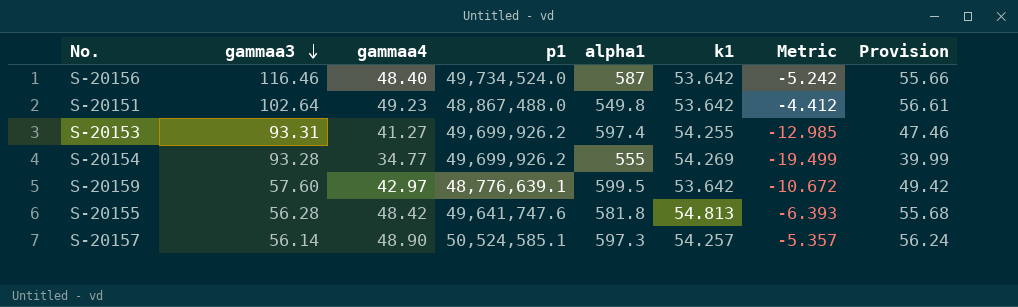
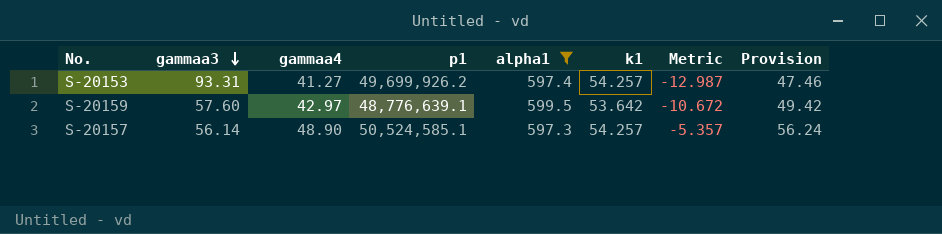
filter: none -> alpha1 >= 597.3
S-20153 | k1: 54.255 -> 54.257
S-20153 | Metric: -12.985 -> -12.987

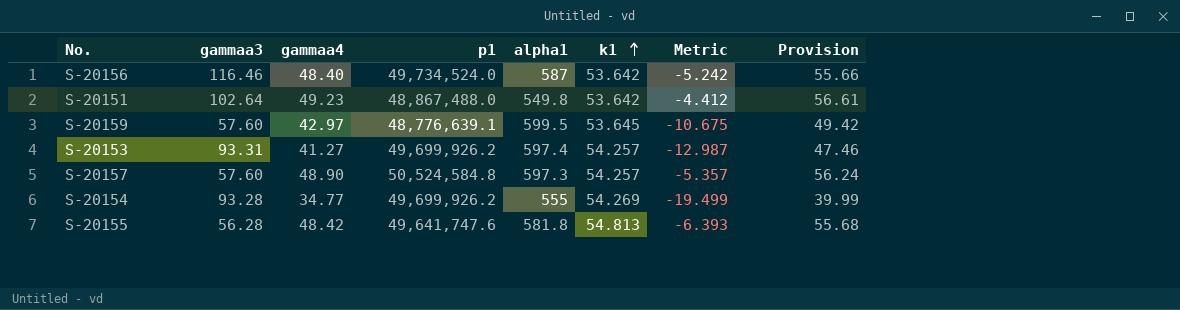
filter: alpha1 >= 597.3 -> none
row order: gammaa3 descending -> k1 ascending
S-20159 | k1: 53.642 -> 53.645
S-20159 | Metric: -10.672 -> -10.675
S-20157 | gammaa3: 56.14 -> 57.60
S-20157 | p1: 50,524,585.1 -> 50,524,584.8

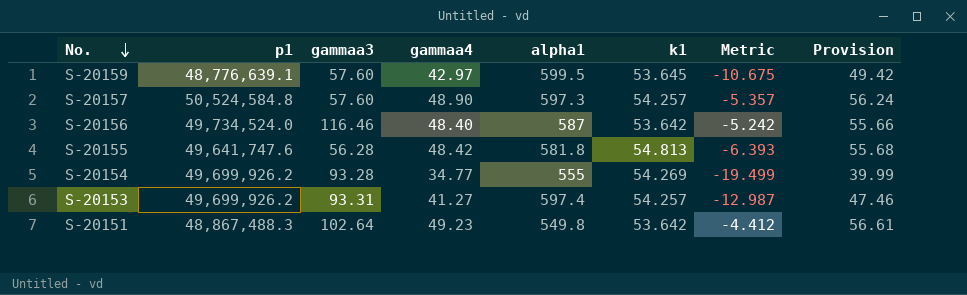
row order: k1 ascending -> No. descending
column p1 | position: 4 -> 2
S-20151 | p1: 48,867,488.0 -> 48,867,488.3

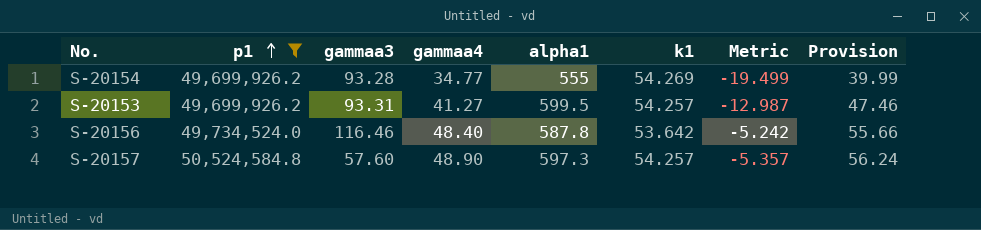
filter: none -> p1 >= 49,699,926.2
row order: No. descending -> p1 ascending
S-20153 | alpha1: 597.4 -> 599.5
S-20156 | alpha1: 587 -> 587.8

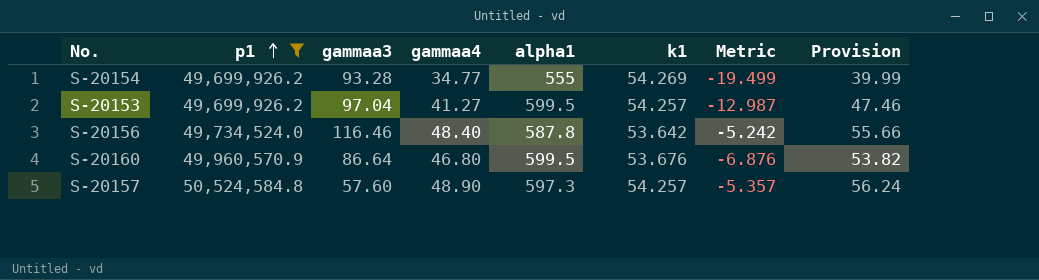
S-20153 | gammaa3: 93.31 -> 97.04
row S-20160: none -> 49,960,570.9 | 86.64 | 46.80 | 599.5 | 53.676 | -6.876 | 53.82

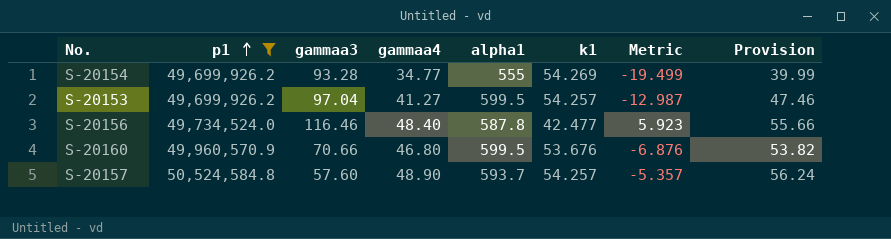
S-20156 | k1: 53.642 -> 42.477
S-20156 | Metric: -5.242 -> 5.923
S-20160 | gammaa3: 86.64 -> 70.66
S-20157 | alpha1: 597.3 -> 593.7

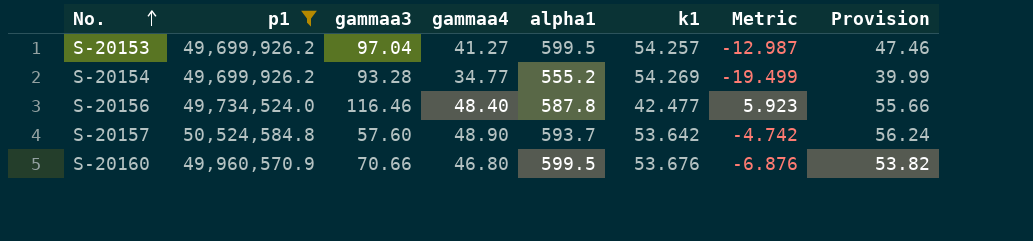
row order: p1 ascending -> No. ascending
S-20154 | alpha1: 555 -> 555.2
S-20157 | k1: 54.257 -> 53.642
S-20157 | Metric: -5.357 -> -4.742

